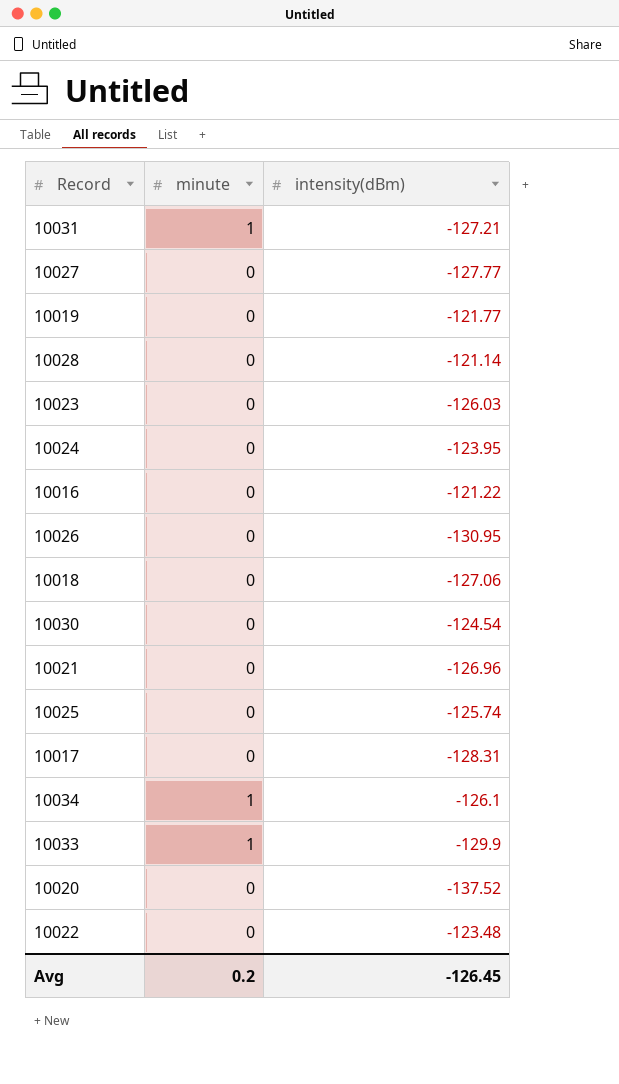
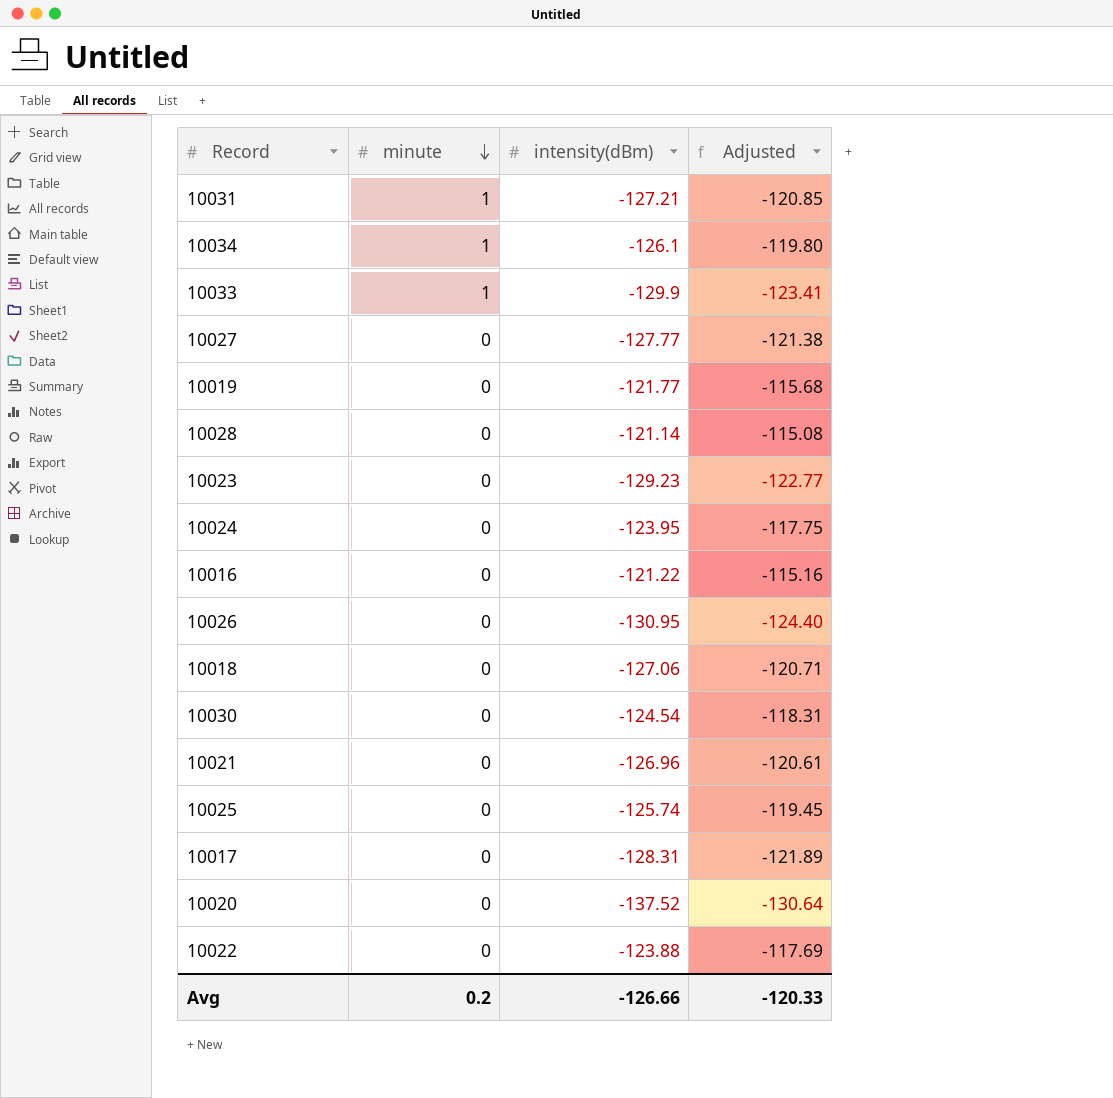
row order: none -> minute descending
column Adjusted | formula: none -> [intensity(dBm)] * 0.95
10023 | intensity(dBm): -126.03 -> -129.23
10022 | intensity(dBm): -123.48 -> -123.88
Avg | intensity(dBm): -126.45 -> -126.66

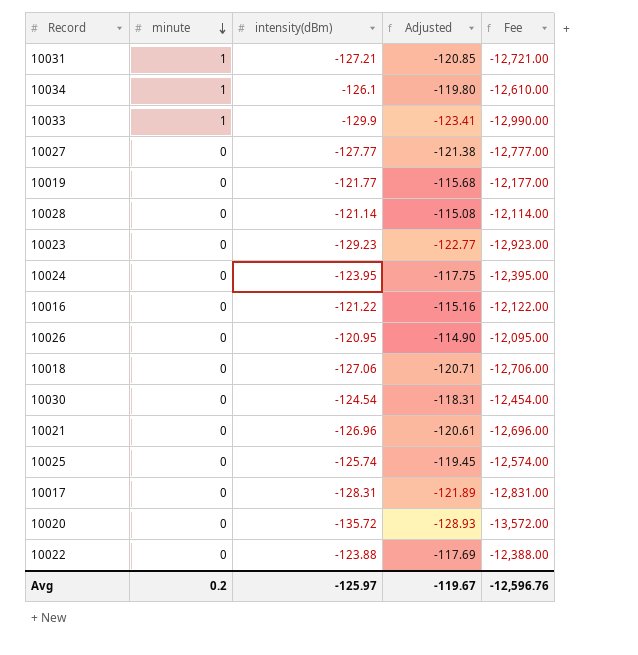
column Fee | formula: none -> [intensity(dBm)] * 100
10026 | intensity(dBm): -130.95 -> -120.95
10026 | Adjusted: -124.40 -> -114.90
10020 | intensity(dBm): -137.52 -> -135.72
10020 | Adjusted: -130.64 -> -128.93
Avg | intensity(dBm): -126.66 -> -125.97
Avg | Adjusted: -120.33 -> -119.67

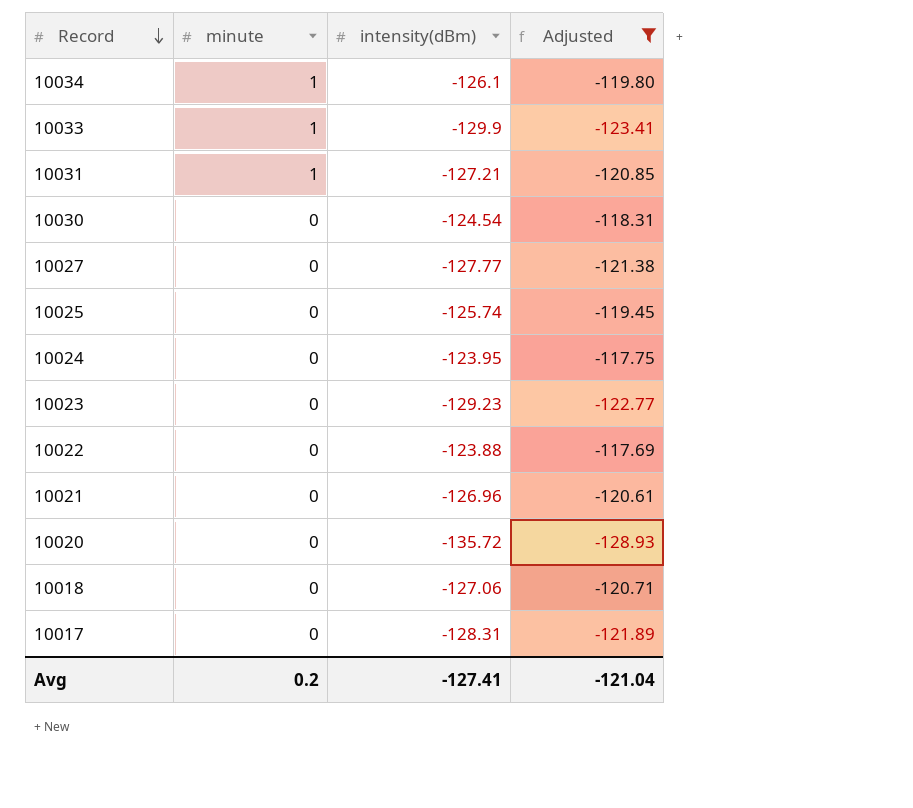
filter: none -> Adjusted <= -117.69
row order: minute descending -> Record descending
column Fee | formula: [intensity(dBm)] * 100 -> none
Avg | intensity(dBm): -125.97 -> -127.41
Avg | Adjusted: -119.67 -> -121.04

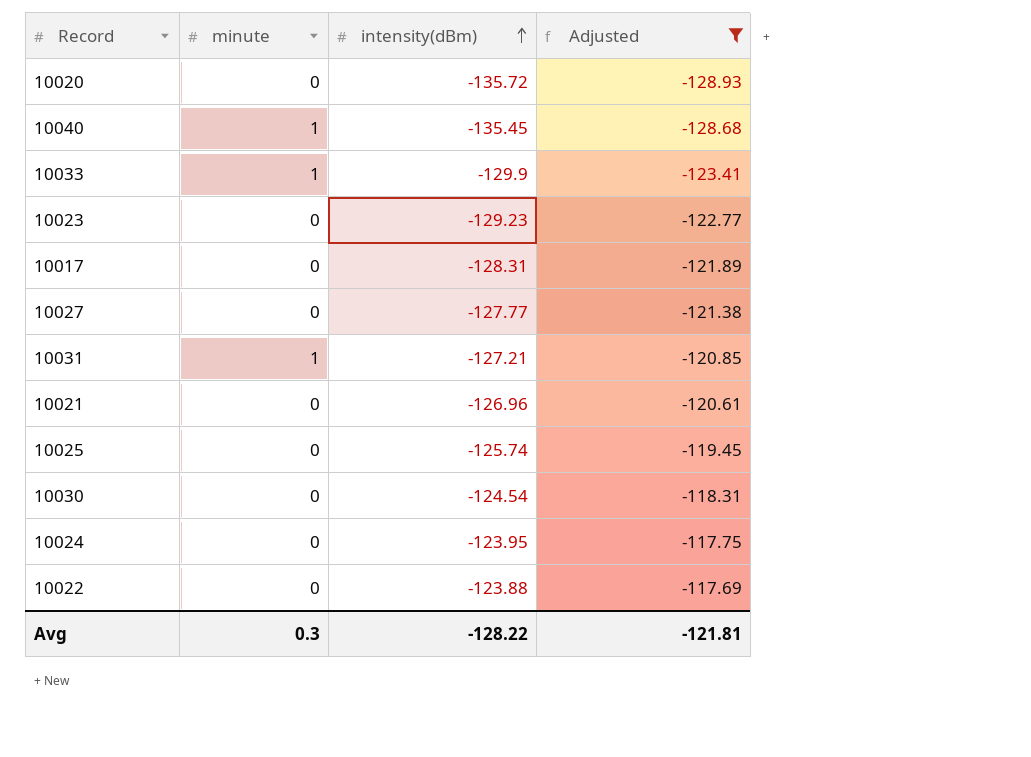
row order: Record descending -> intensity(dBm) ascending
row 10034: 1 | -126.1 | -119.80 -> none
row 10018: 0 | -127.06 | -120.71 -> none
row 10040: none -> 1 | -135.45 | -128.68
Avg | minute: 0.2 -> 0.3
Avg | intensity(dBm): -127.41 -> -128.22
Avg | Adjusted: -121.04 -> -121.81

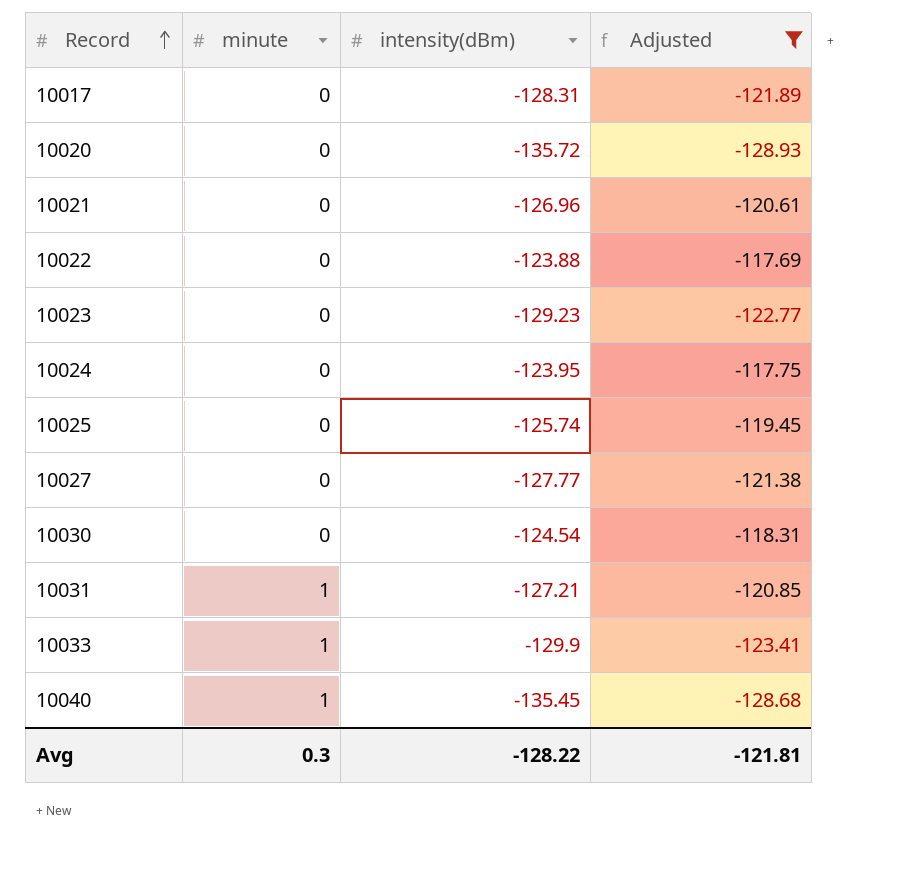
row order: intensity(dBm) ascending -> Record ascending

